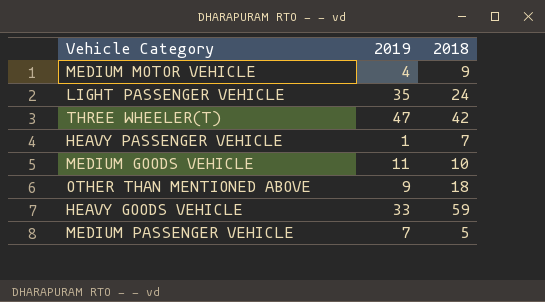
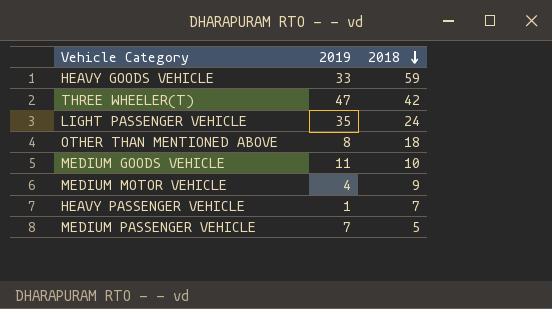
row order: none -> 2018 descending
OTHER THAN MENTIONED ABOVE | 2019: 9 -> 8

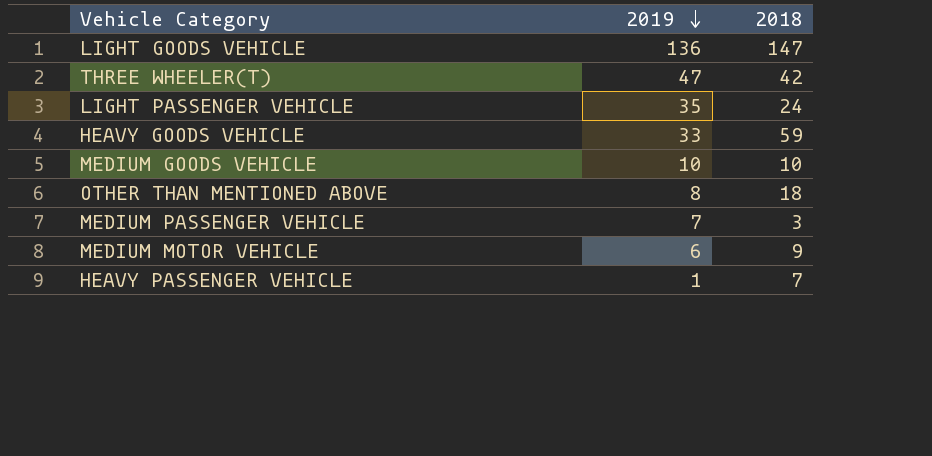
row order: 2018 descending -> 2019 descending
row LIGHT GOODS VEHICLE: none -> 136 | 147
MEDIUM GOODS VEHICLE | 2019: 11 -> 10
MEDIUM PASSENGER VEHICLE | 2018: 5 -> 3
MEDIUM MOTOR VEHICLE | 2019: 4 -> 6

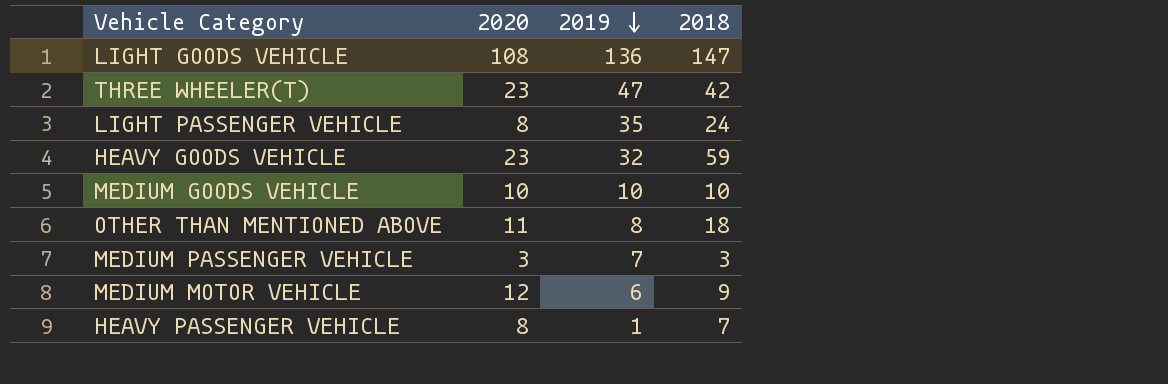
column 2020 | position: none -> 2
HEAVY GOODS VEHICLE | 2019: 33 -> 32

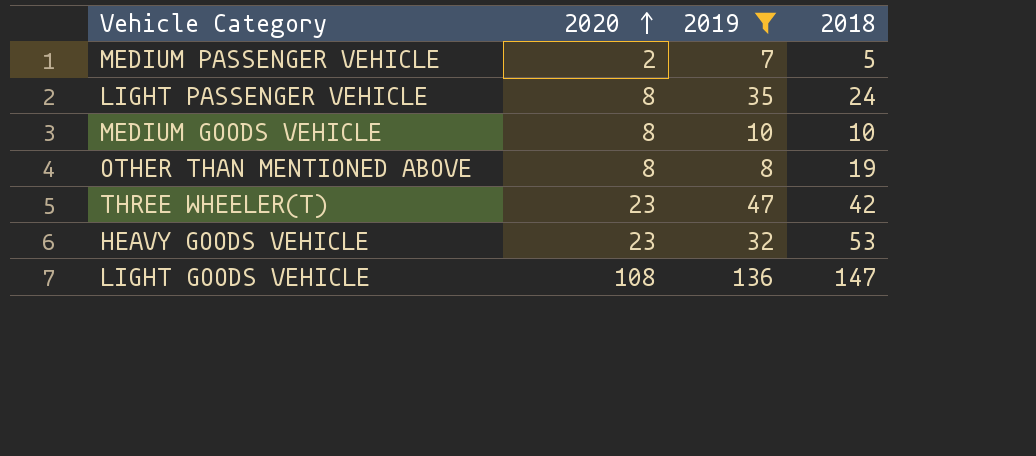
filter: none -> 2019 >= 7
row order: 2019 descending -> 2020 ascending
MEDIUM PASSENGER VEHICLE | 2020: 3 -> 2
MEDIUM PASSENGER VEHICLE | 2018: 3 -> 5
MEDIUM GOODS VEHICLE | 2020: 10 -> 8
OTHER THAN MENTIONED ABOVE | 2020: 11 -> 8
OTHER THAN MENTIONED ABOVE | 2018: 18 -> 19
HEAVY GOODS VEHICLE | 2018: 59 -> 53

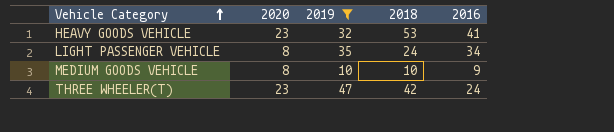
row order: 2020 ascending -> Vehicle Category ascending
column 2016 | position: none -> 5
row MEDIUM PASSENGER VEHICLE: 2 | 7 | 5 -> none
row OTHER THAN MENTIONED ABOVE: 8 | 8 | 19 -> none
row LIGHT GOODS VEHICLE: 108 | 136 | 147 -> none

